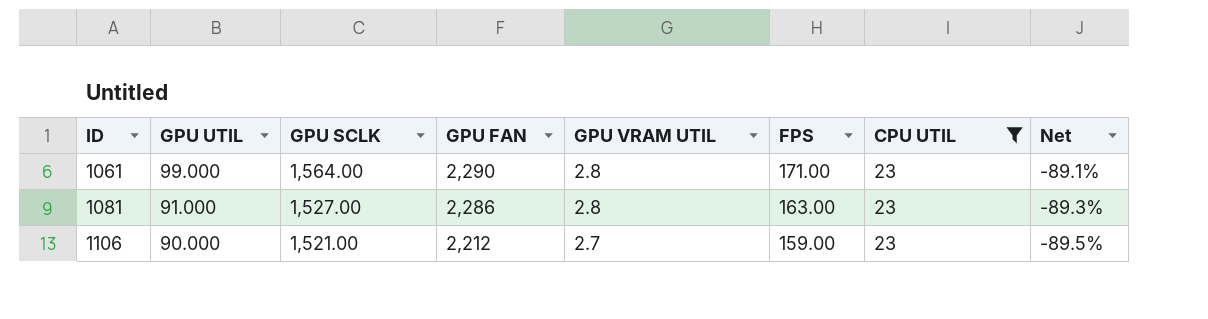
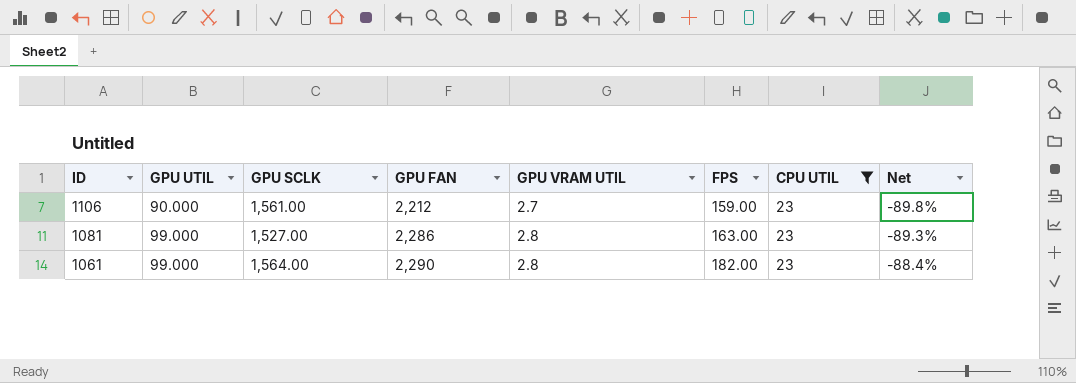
row order: ID ascending -> ID descending
1106 | GPU SCLK: 1,521.00 -> 1,561.00
1106 | Net: -89.5% -> -89.8%
1081 | GPU UTIL: 91.000 -> 99.000
1061 | FPS: 171.00 -> 182.00
1061 | Net: -89.1% -> -88.4%

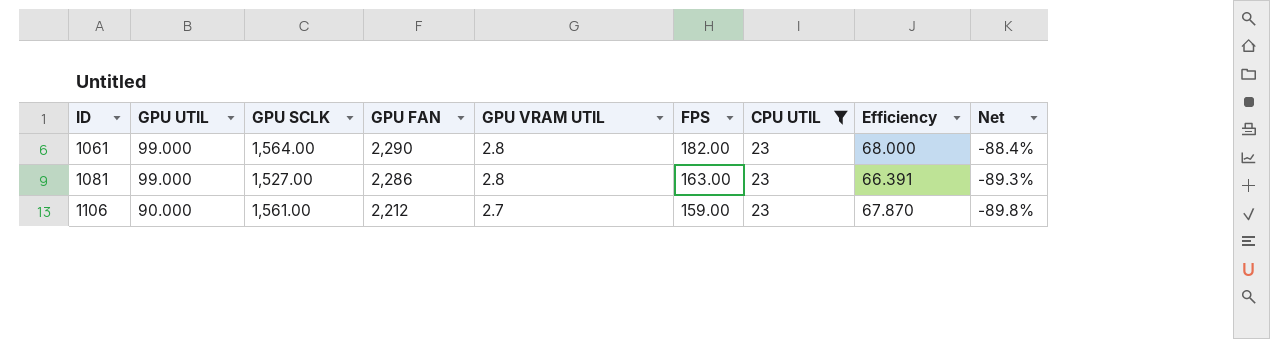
row order: ID descending -> ID ascending
column Efficiency | formula: none -> [GPU SCLK] / [CPU UTIL]

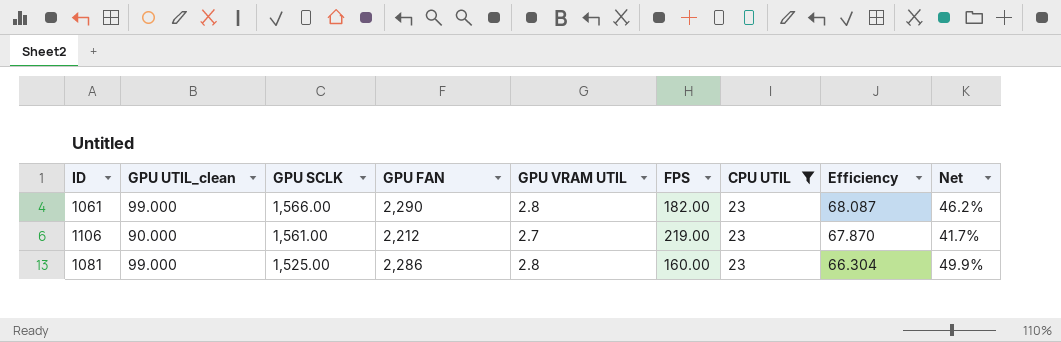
row order: ID ascending -> GPU SCLK descending
column name: GPU UTIL -> GPU UTIL_clean
column Net | formula: ([FPS] - [GPU SCLK]) / [GPU SCLK] -> ([GPU FAN] - [GPU SCLK]) / [GPU SCLK]
1061 | GPU SCLK: 1,564.00 -> 1,566.00
1061 | Efficiency: 68.000 -> 68.087
1106 | FPS: 159.00 -> 219.00
1081 | GPU SCLK: 1,527.00 -> 1,525.00
1081 | FPS: 163.00 -> 160.00
1081 | Efficiency: 66.391 -> 66.304

